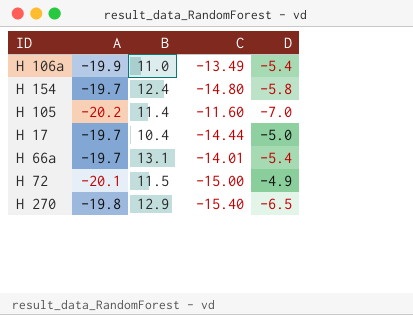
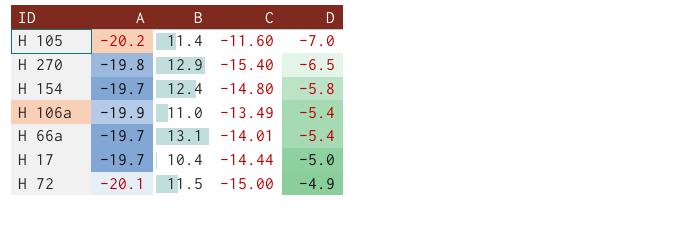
row order: none -> D ascending

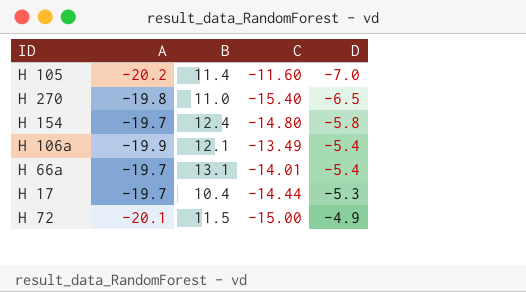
H 270 | B: 12.9 -> 11.0
H 106a | B: 11.0 -> 12.1
H 17 | D: -5.0 -> -5.3

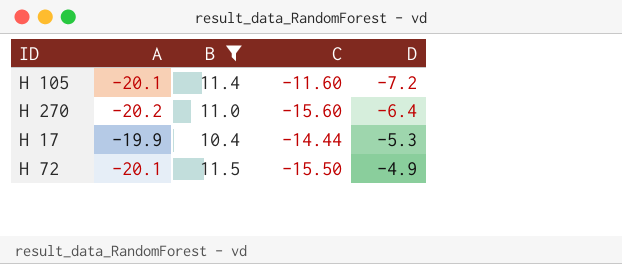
filter: none -> B <= 11.5
H 105 | A: -20.2 -> -20.1
H 105 | D: -7.0 -> -7.2
H 270 | A: -19.8 -> -20.2
H 270 | C: -15.40 -> -15.60
H 270 | D: -6.5 -> -6.4
H 17 | A: -19.7 -> -19.9
H 72 | C: -15.00 -> -15.50

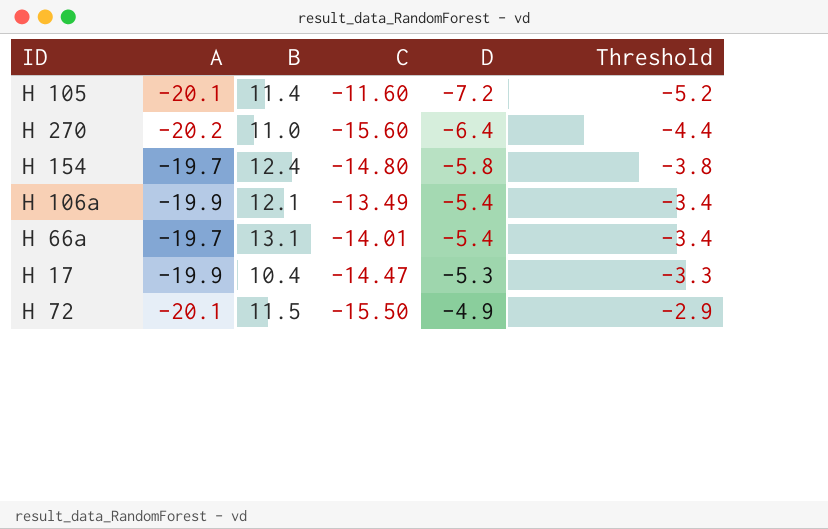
filter: B <= 11.5 -> none
column Threshold | formula: none -> [D] + 2
H 17 | C: -14.44 -> -14.47

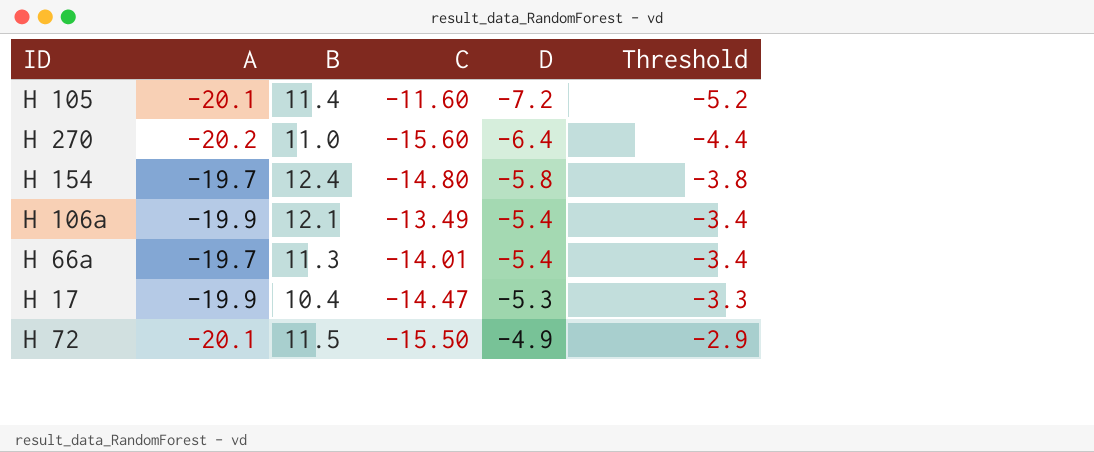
H 66a | B: 13.1 -> 11.3

